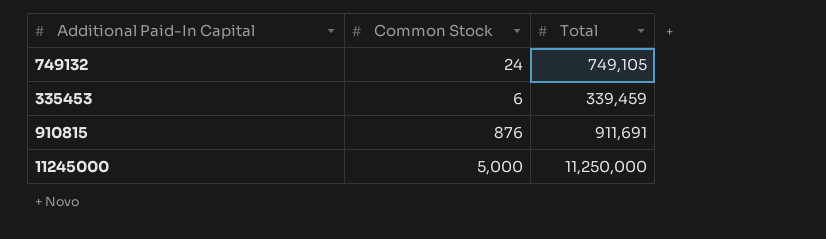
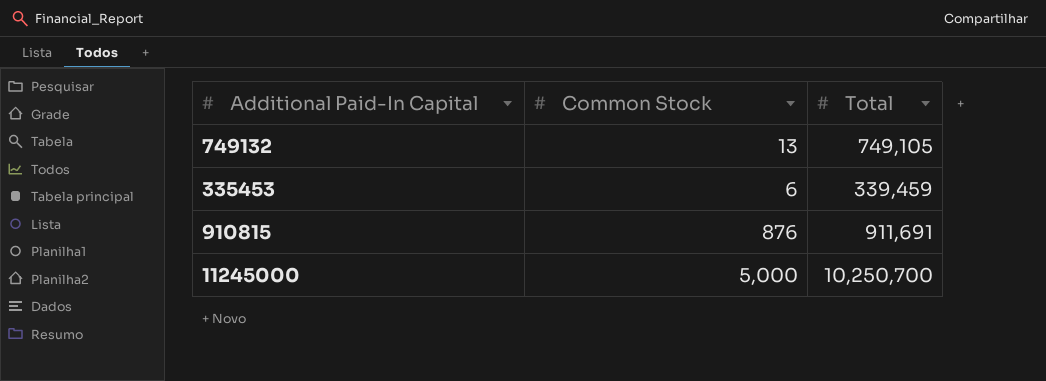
749132 | Common Stock: 24 -> 13
11245000 | Total: 11,250,000 -> 10,250,700

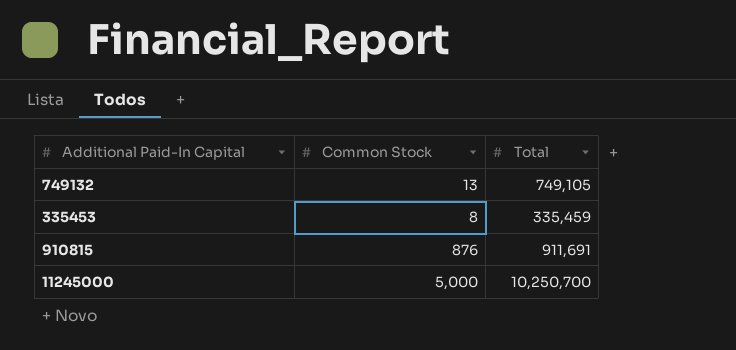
335453 | Common Stock: 6 -> 8
335453 | Total: 339,459 -> 335,459

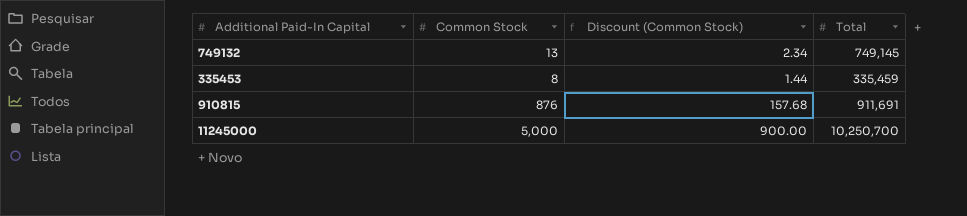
column Discount (Common Stock) | formula: none -> [Common Stock] * 0.18
749132 | Total: 749,105 -> 749,145

